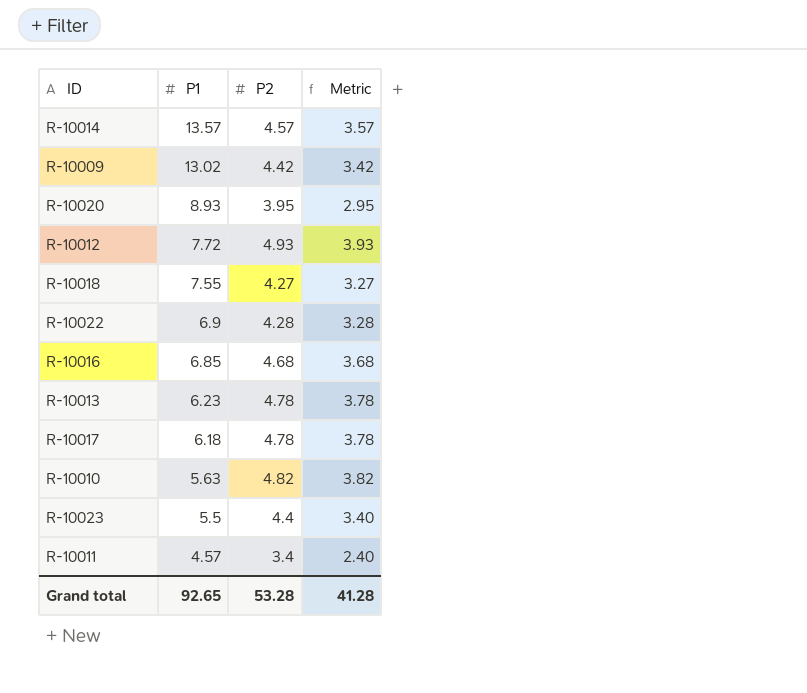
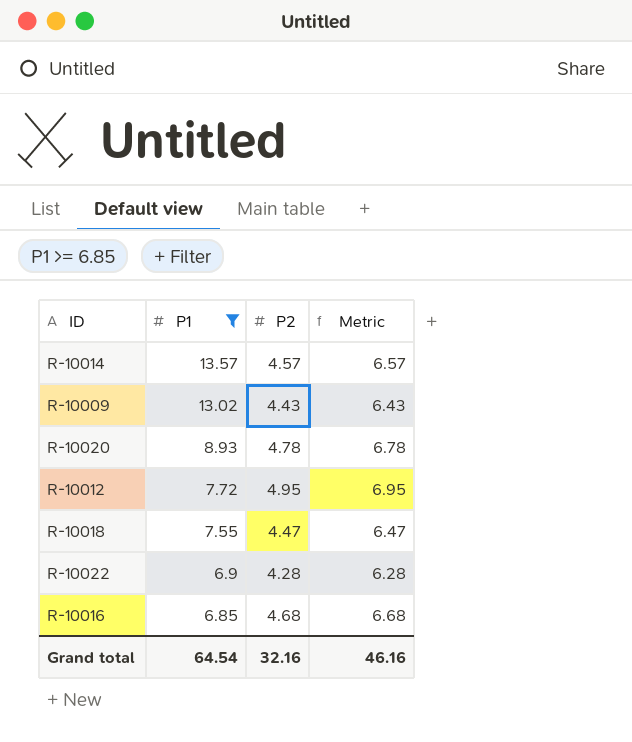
filter: none -> P1 >= 6.85
column Metric | formula: [P2] - 1 -> [P2] + 2
R-10009 | P2: 4.42 -> 4.43
R-10020 | P2: 3.95 -> 4.78
R-10012 | P2: 4.93 -> 4.95
R-10018 | P2: 4.27 -> 4.47
Grand total | P1: 92.65 -> 64.54
Grand total | P2: 53.28 -> 32.16
Grand total | Metric: 41.28 -> 46.16

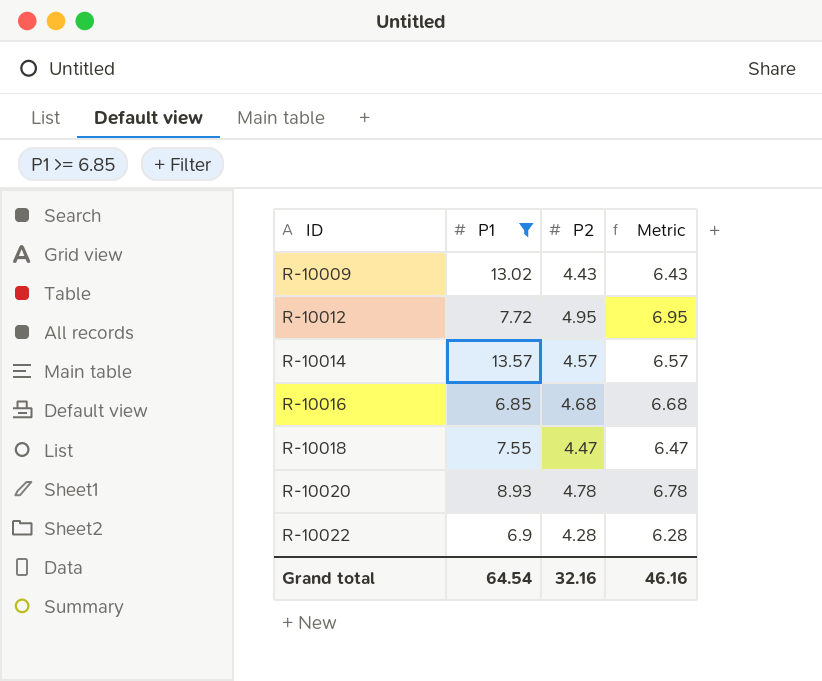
row order: P1 descending -> ID ascending

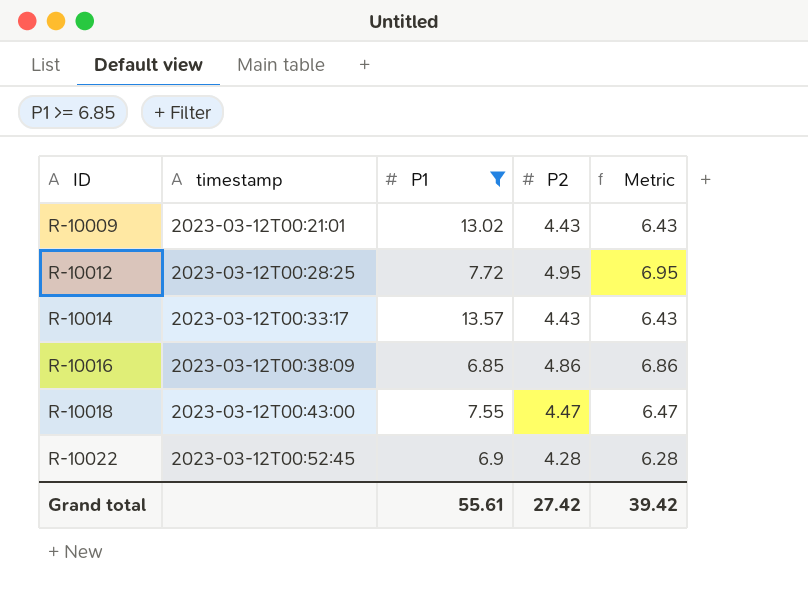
column timestamp | position: none -> 2
row R-10020: 8.93 | 4.78 | 6.78 -> none
R-10014 | P2: 4.57 -> 4.43
R-10014 | Metric: 6.57 -> 6.43
R-10016 | P2: 4.68 -> 4.86
R-10016 | Metric: 6.68 -> 6.86
Grand total | P1: 64.54 -> 55.61
Grand total | P2: 32.16 -> 27.42
Grand total | Metric: 46.16 -> 39.42

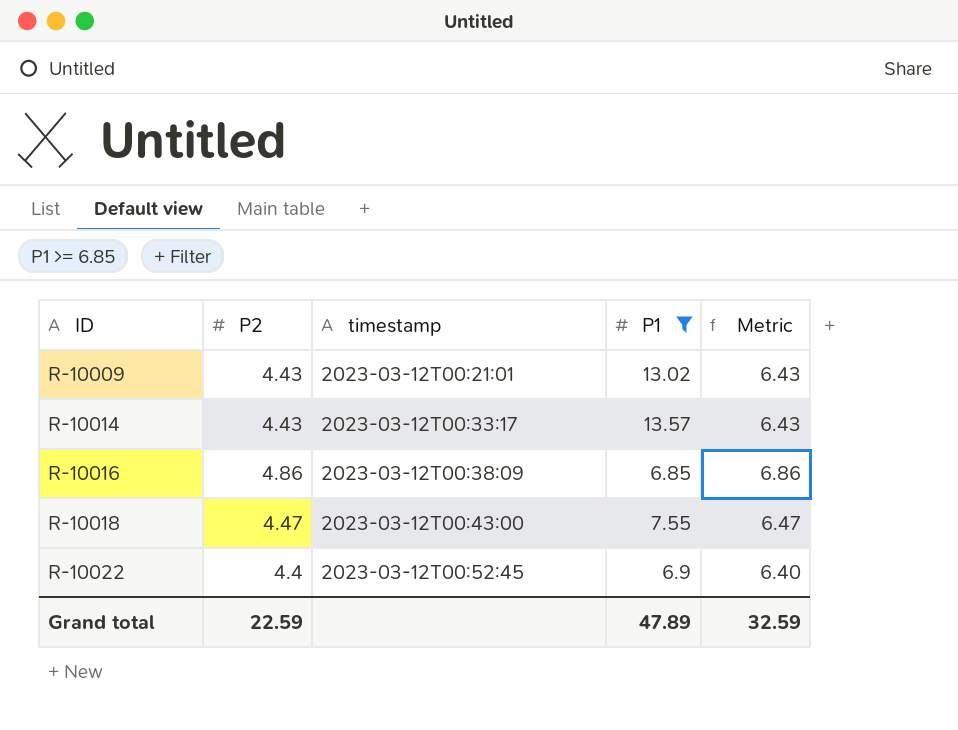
column P2 | position: 4 -> 2
row R-10012: 2023-03-12T00:28:25 | 7.72 | 4.95 | 6.95 -> none
R-10022 | P2: 4.28 -> 4.4
R-10022 | Metric: 6.28 -> 6.40
Grand total | P2: 27.42 -> 22.59
Grand total | P1: 55.61 -> 47.89
Grand total | Metric: 39.42 -> 32.59

